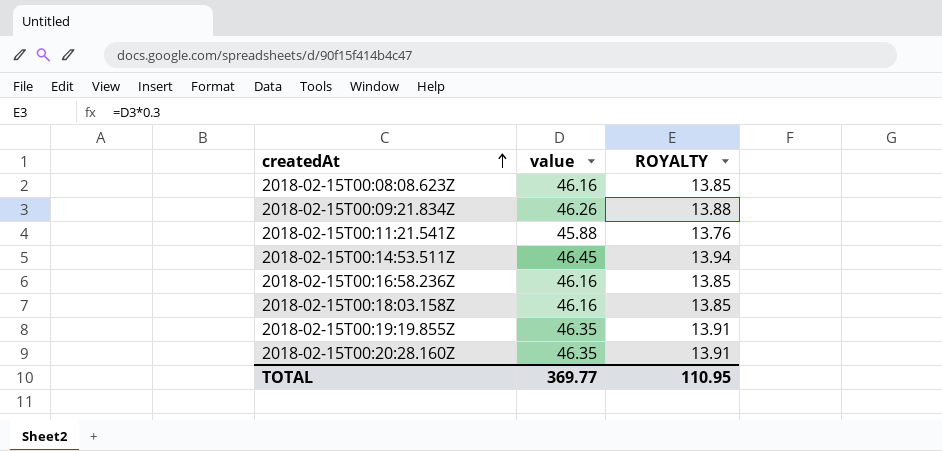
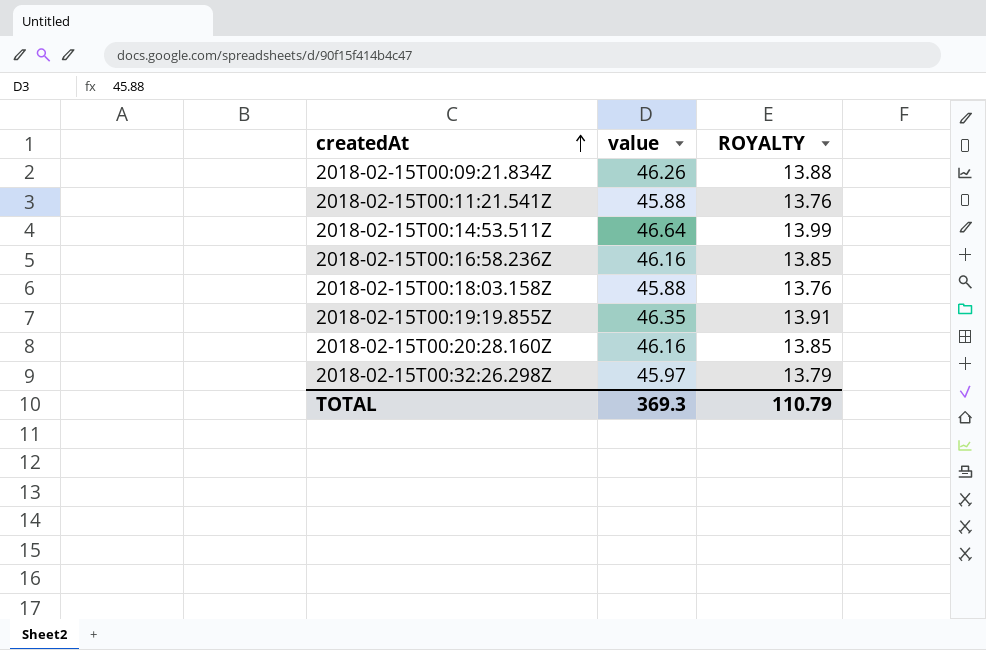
row 2018-02-15T00:08:08.623Z: 46.16 | 13.85 -> none
2018-02-15T00:14:53.511Z | value: 46.45 -> 46.64
2018-02-15T00:14:53.511Z | ROYALTY: 13.94 -> 13.99
2018-02-15T00:18:03.158Z | value: 46.16 -> 45.88
2018-02-15T00:18:03.158Z | ROYALTY: 13.85 -> 13.76
2018-02-15T00:20:28.160Z | value: 46.35 -> 46.16
2018-02-15T00:20:28.160Z | ROYALTY: 13.91 -> 13.85
row 2018-02-15T00:32:26.298Z: none -> 45.97 | 13.79
TOTAL | value: 369.77 -> 369.3
TOTAL | ROYALTY: 110.95 -> 110.79

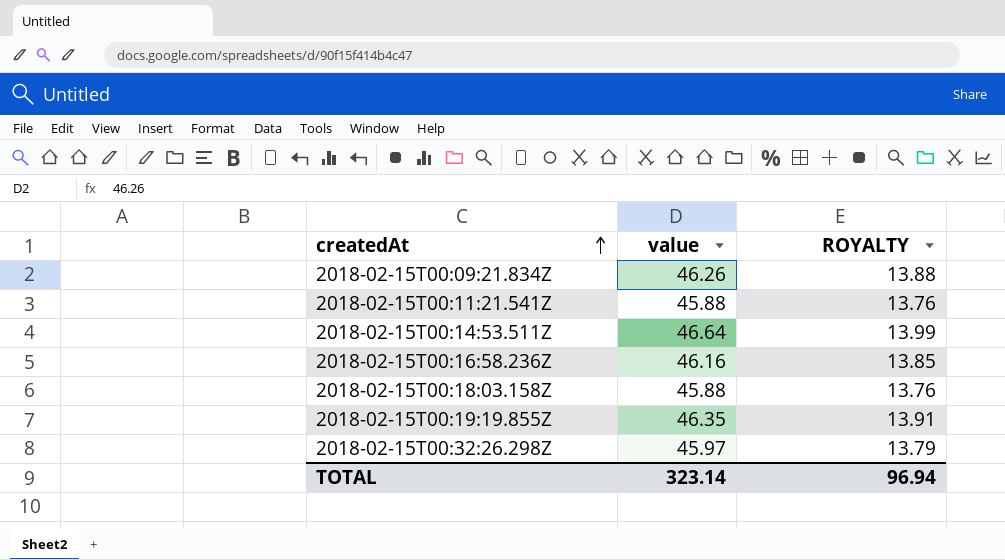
row 2018-02-15T00:20:28.160Z: 46.16 | 13.85 -> none
TOTAL | value: 369.3 -> 323.14
TOTAL | ROYALTY: 110.79 -> 96.94

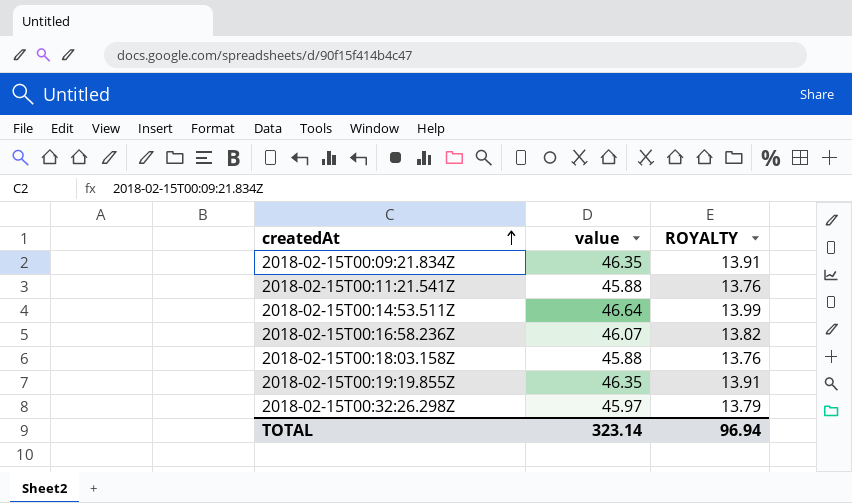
2018-02-15T00:09:21.834Z | value: 46.26 -> 46.35
2018-02-15T00:09:21.834Z | ROYALTY: 13.88 -> 13.91
2018-02-15T00:16:58.236Z | value: 46.16 -> 46.07
2018-02-15T00:16:58.236Z | ROYALTY: 13.85 -> 13.82

